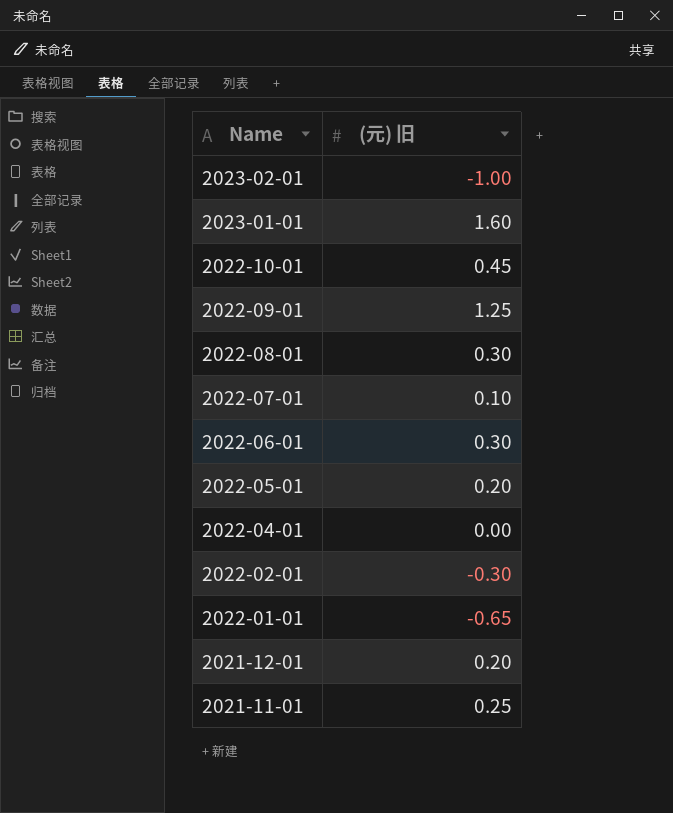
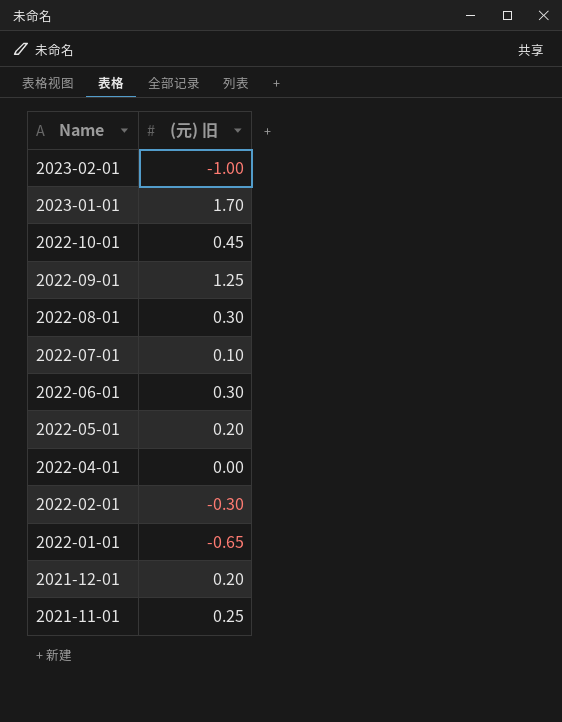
2023-01-01 | (元) 旧: 1.60 -> 1.70

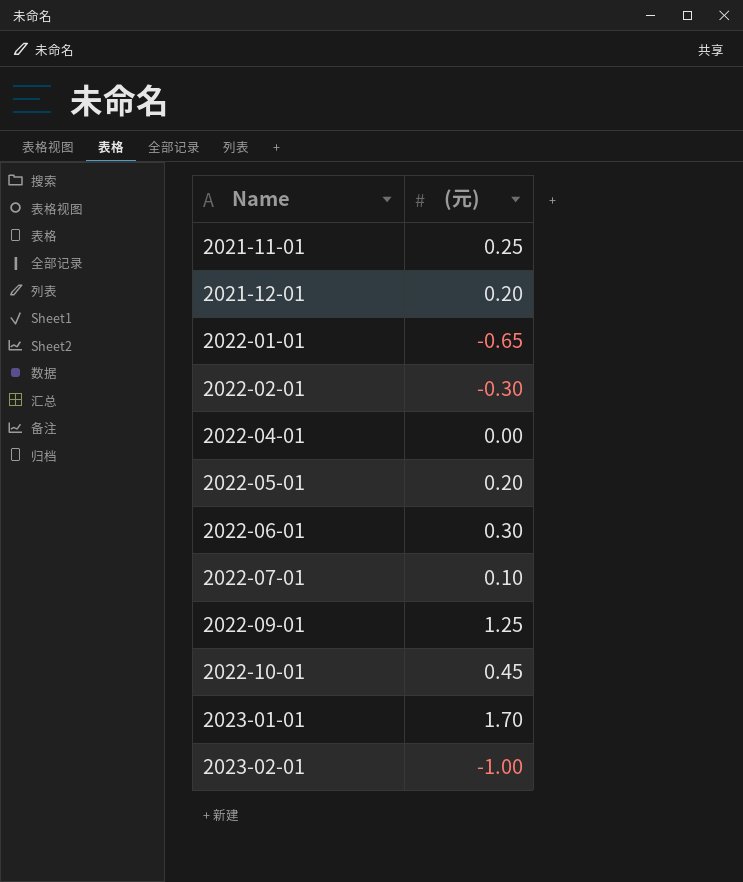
row order: Name descending -> Name ascending
column name: (元) 旧 -> (元)
row 2022-08-01: 0.30 -> none

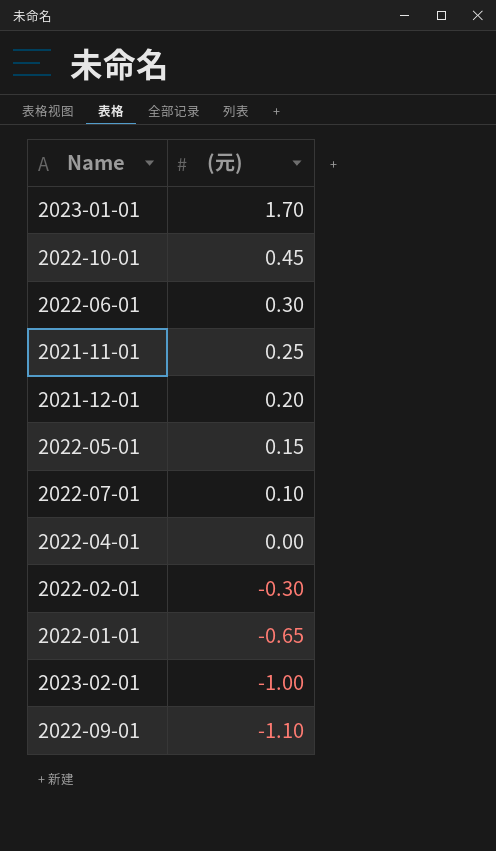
row order: Name ascending -> (元) descending
2022-05-01 | (元): 0.20 -> 0.15
2022-09-01 | (元): 1.25 -> -1.10

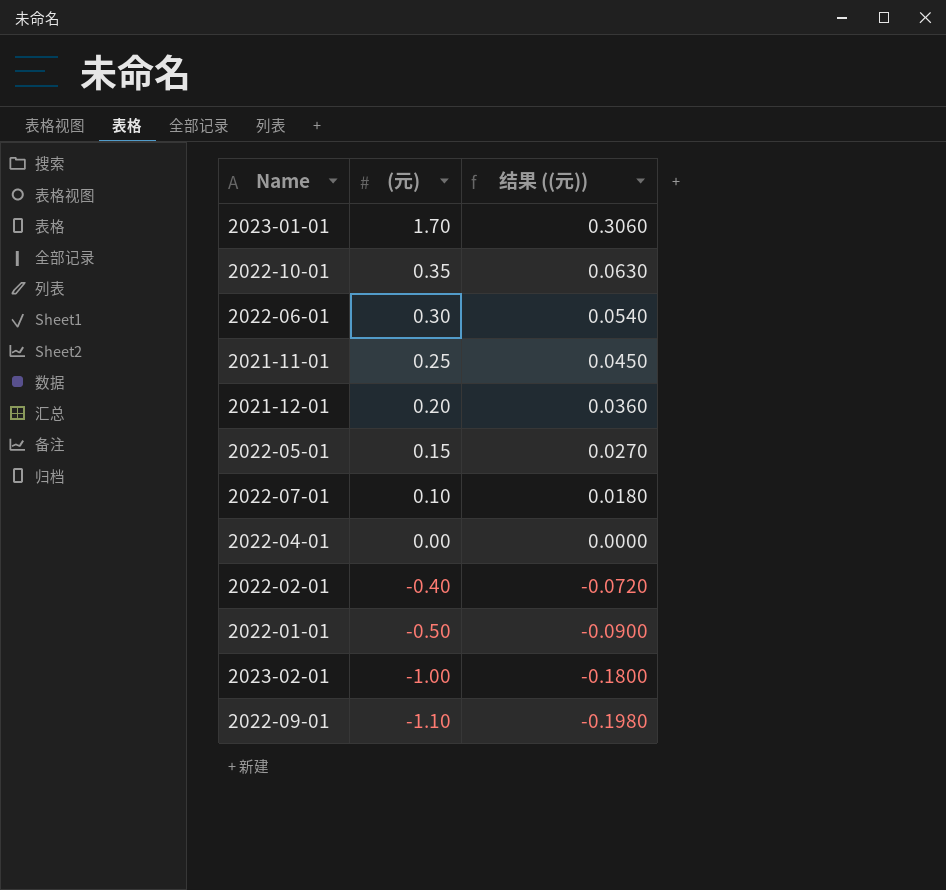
column 结果 ((元)) | formula: none -> [(元)] * 0.18
2022-10-01 | (元): 0.45 -> 0.35
2022-02-01 | (元): -0.30 -> -0.40
2022-01-01 | (元): -0.65 -> -0.50

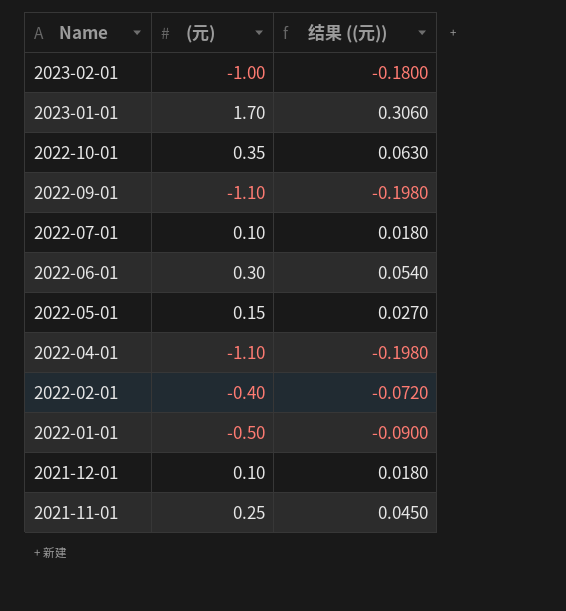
row order: (元) descending -> Name descending
2022-04-01 | (元): 0.00 -> -1.10
2022-04-01 | 结果 ((元)): 0.0000 -> -0.1980
2021-12-01 | (元): 0.20 -> 0.10
2021-12-01 | 结果 ((元)): 0.0360 -> 0.0180

